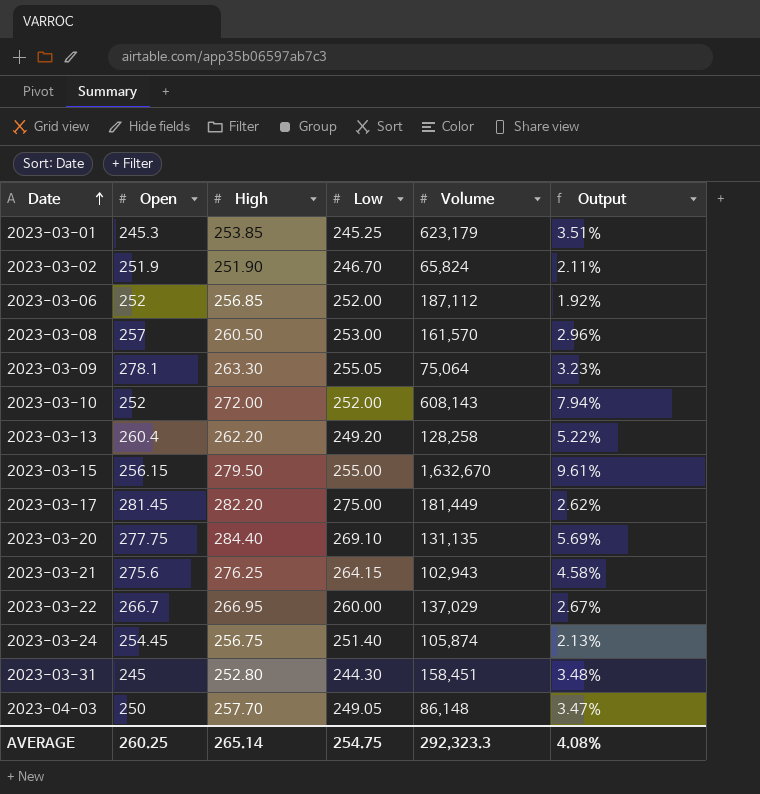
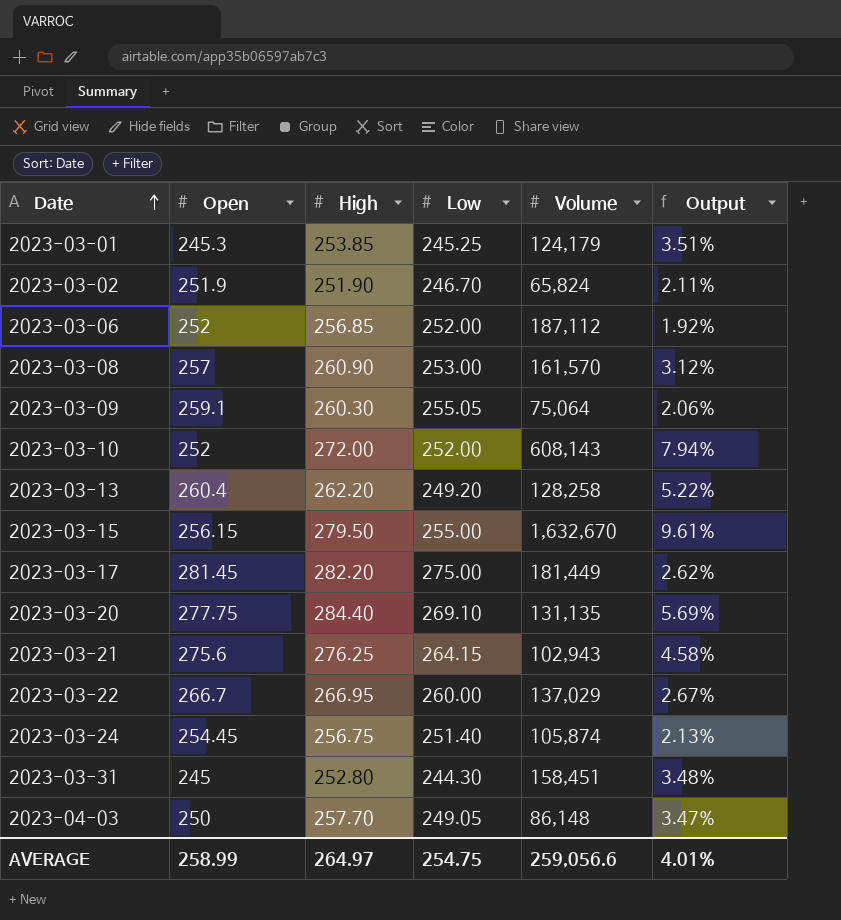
2023-03-01 | Volume: 623,179 -> 124,179
2023-03-08 | High: 260.50 -> 260.90
2023-03-08 | Output: 2.96% -> 3.12%
2023-03-09 | Open: 278.1 -> 259.1
2023-03-09 | High: 263.30 -> 260.30
2023-03-09 | Output: 3.23% -> 2.06%
AVERAGE | Open: 260.25 -> 258.99
AVERAGE | High: 265.14 -> 264.97
AVERAGE | Volume: 292,323.3 -> 259,056.6
AVERAGE | Output: 4.08% -> 4.01%

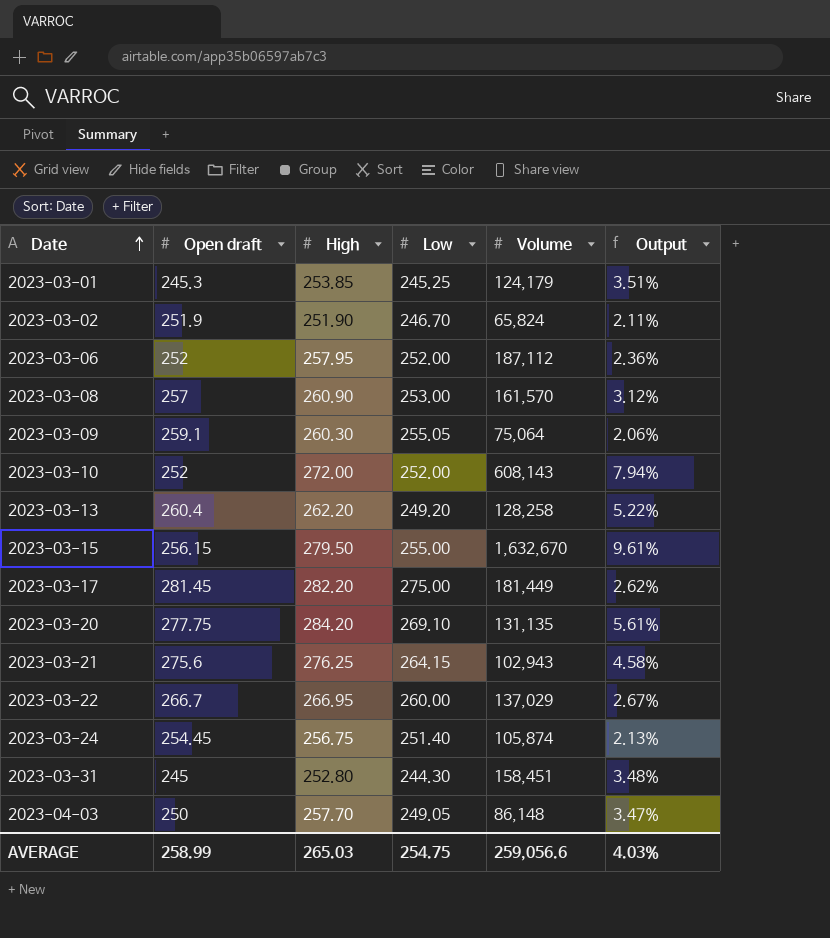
column name: Open -> Open draft
2023-03-06 | High: 256.85 -> 257.95
2023-03-06 | Output: 1.92% -> 2.36%
2023-03-20 | High: 284.40 -> 284.20
2023-03-20 | Output: 5.69% -> 5.61%
AVERAGE | High: 264.97 -> 265.03
AVERAGE | Output: 4.01% -> 4.03%

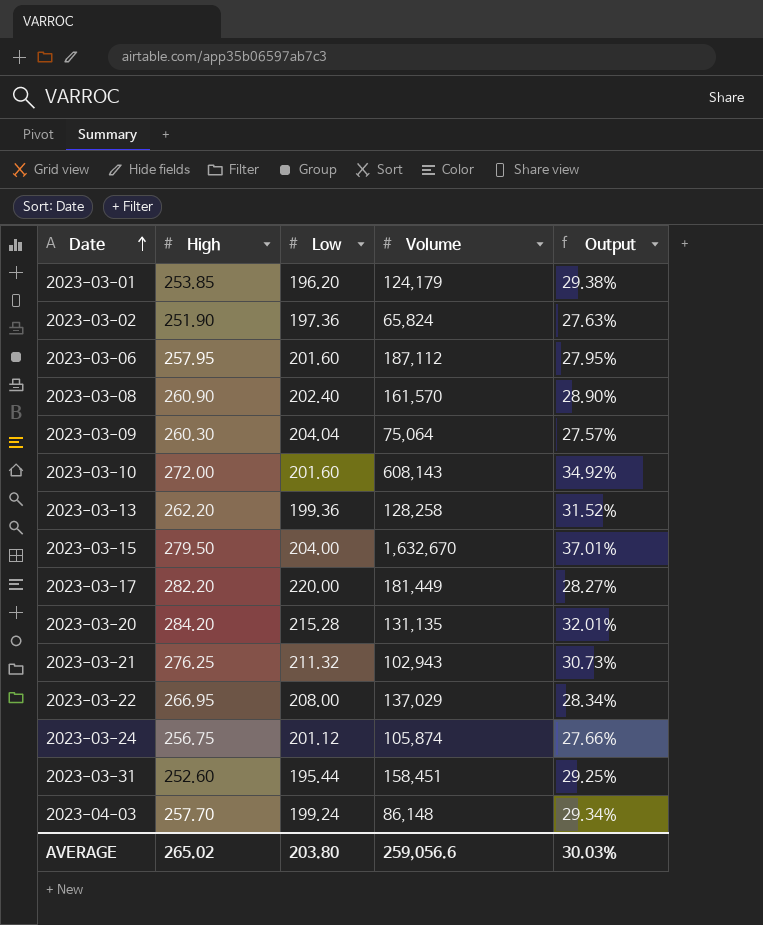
column Open draft | position: 2 -> none
2023-03-01 | Low: 245.25 -> 196.20
2023-03-01 | Output: 3.51% -> 29.38%
2023-03-02 | Low: 246.70 -> 197.36
2023-03-02 | Output: 2.11% -> 27.63%
2023-03-06 | Low: 252.00 -> 201.60
2023-03-06 | Output: 2.36% -> 27.95%
2023-03-08 | Low: 253.00 -> 202.40
2023-03-08 | Output: 3.12% -> 28.90%
2023-03-09 | Low: 255.05 -> 204.04
2023-03-09 | Output: 2.06% -> 27.57%
2023-03-10 | Low: 252.00 -> 201.60
2023-03-10 | Output: 7.94% -> 34.92%
2023-03-13 | Low: 249.20 -> 199.36
2023-03-13 | Output: 5.22% -> 31.52%
2023-03-15 | Low: 255.00 -> 204.00
2023-03-15 | Output: 9.61% -> 37.01%
2023-03-17 | Low: 275.00 -> 220.00
2023-03-17 | Output: 2.62% -> 28.27%
2023-03-20 | Low: 269.10 -> 215.28
2023-03-20 | Output: 5.61% -> 32.01%
2023-03-21 | Low: 264.15 -> 211.32
2023-03-21 | Output: 4.58% -> 30.73%
2023-03-22 | Low: 260.00 -> 208.00
2023-03-22 | Output: 2.67% -> 28.34%
2023-03-24 | Low: 251.40 -> 201.12
2023-03-24 | Output: 2.13% -> 27.66%
2023-03-31 | High: 252.80 -> 252.60
2023-03-31 | Low: 244.30 -> 195.44
2023-03-31 | Output: 3.48% -> 29.25%
2023-04-03 | Low: 249.05 -> 199.24
2023-04-03 | Output: 3.47% -> 29.34%
AVERAGE | High: 265.03 -> 265.02
AVERAGE | Low: 254.75 -> 203.80
AVERAGE | Output: 4.03% -> 30.03%

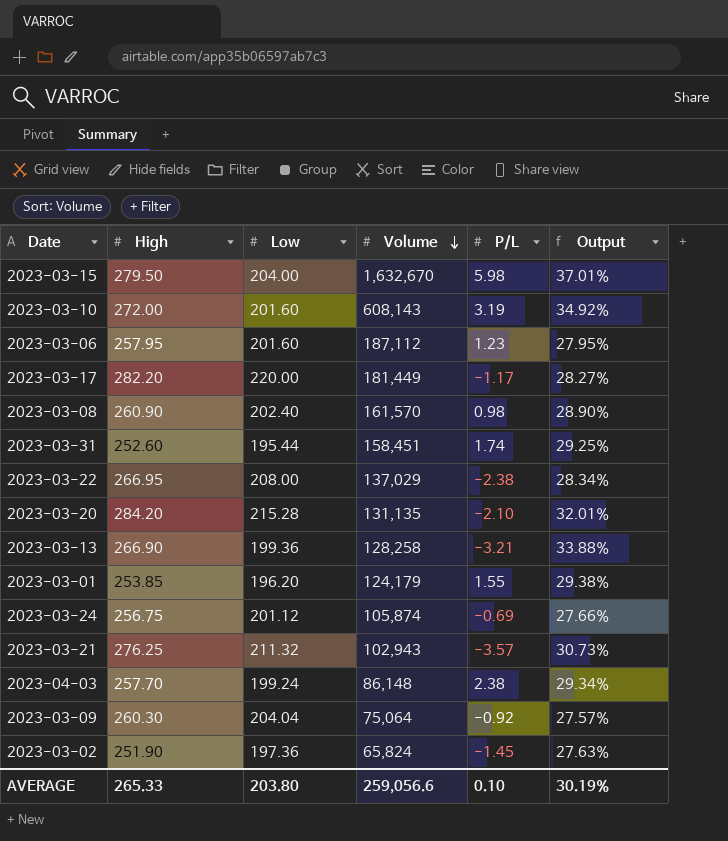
row order: Date ascending -> Volume descending
column P/L | position: none -> 5
2023-03-13 | High: 262.20 -> 266.90
2023-03-13 | Output: 31.52% -> 33.88%
AVERAGE | High: 265.02 -> 265.33
AVERAGE | Output: 30.03% -> 30.19%

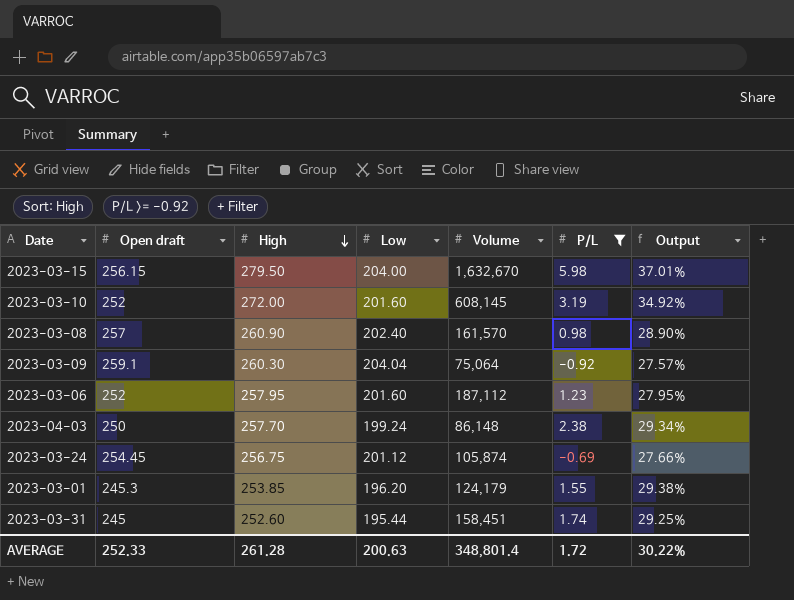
filter: none -> P/L >= -0.92
row order: Volume descending -> High descending
column Open draft | position: none -> 2
2023-03-10 | Volume: 608,143 -> 608,145
AVERAGE | High: 265.33 -> 261.28
AVERAGE | Low: 203.80 -> 200.63
AVERAGE | Volume: 259,056.6 -> 348,801.4
AVERAGE | P/L: 0.10 -> 1.72
AVERAGE | Output: 30.19% -> 30.22%

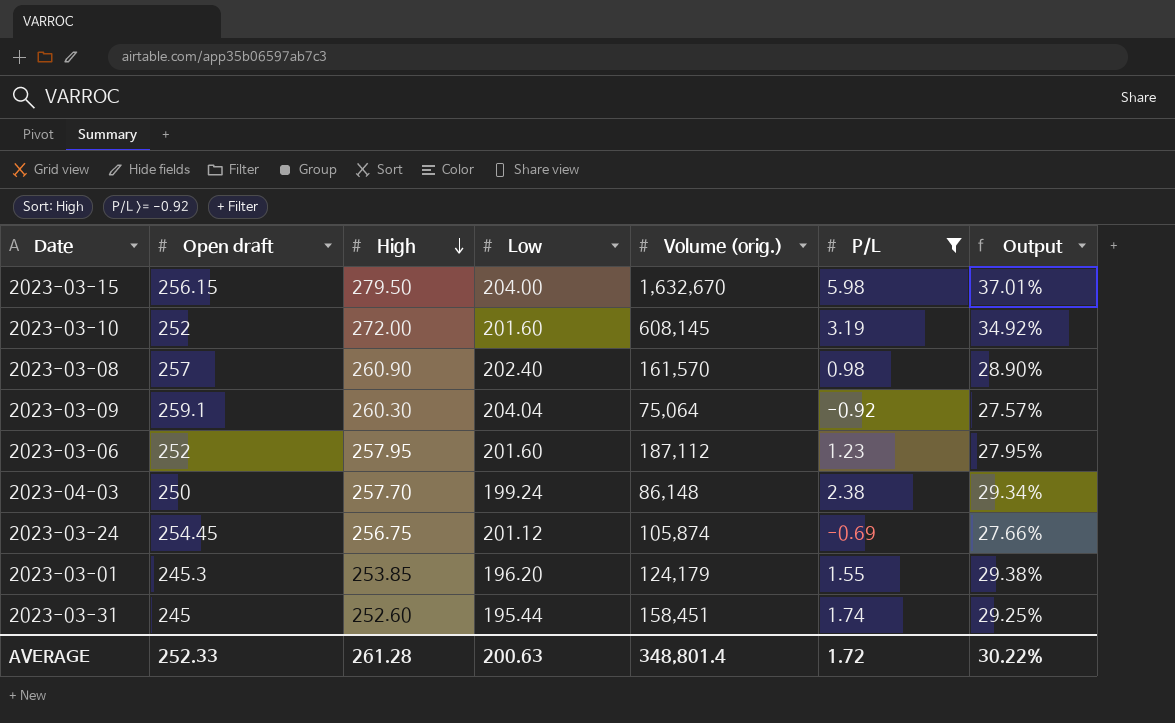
column name: Volume -> Volume (orig.)

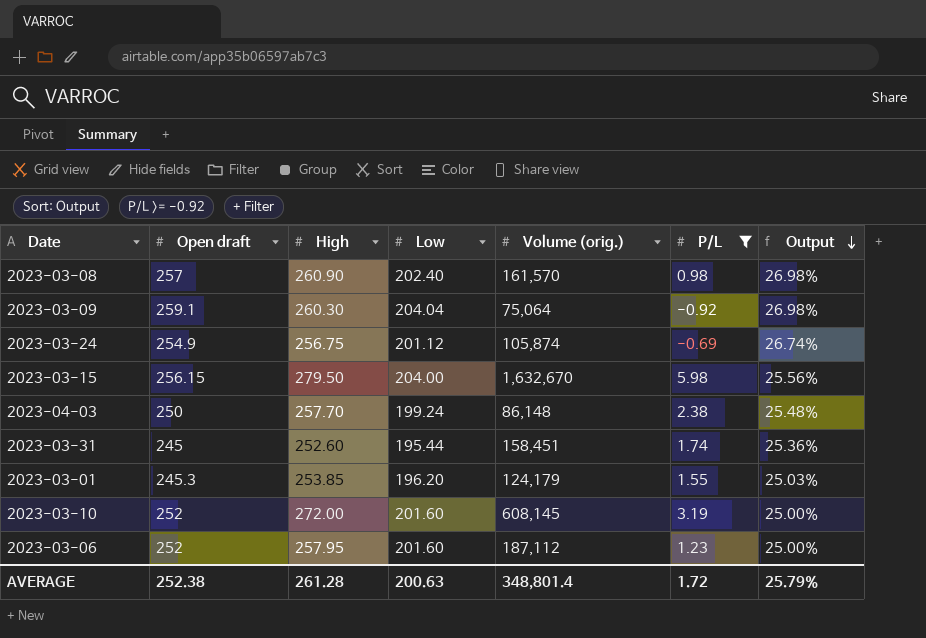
row order: High descending -> Output descending
column Output | formula: ([High] - [Low]) / [Low] -> ([Open draft] - [Low]) / [Low]
2023-03-24 | Open draft: 254.45 -> 254.9
AVERAGE | Open draft: 252.33 -> 252.38
AVERAGE | Output: 30.22% -> 25.79%

